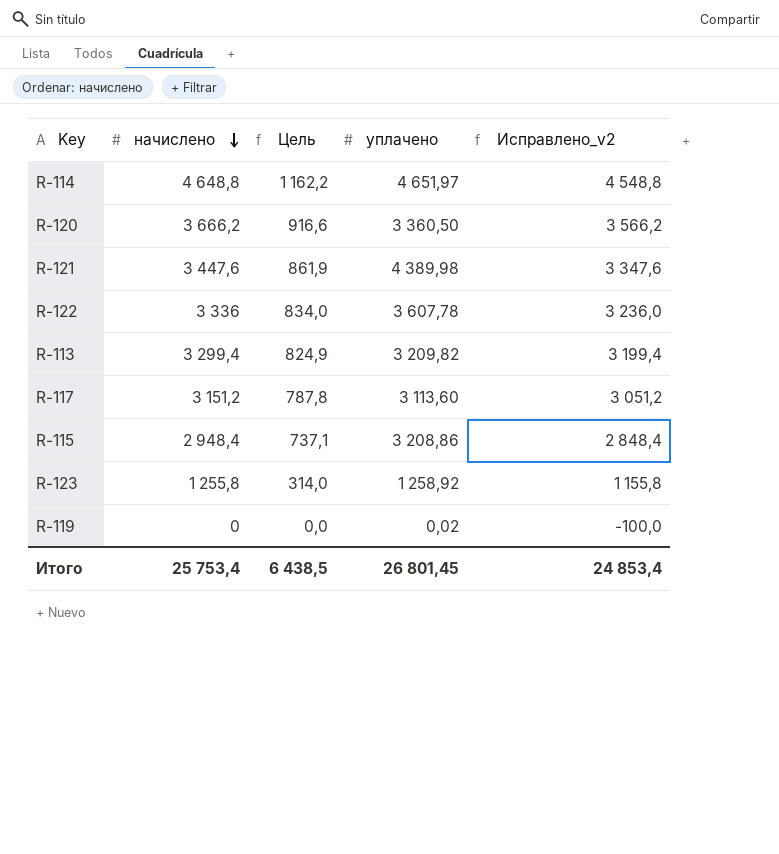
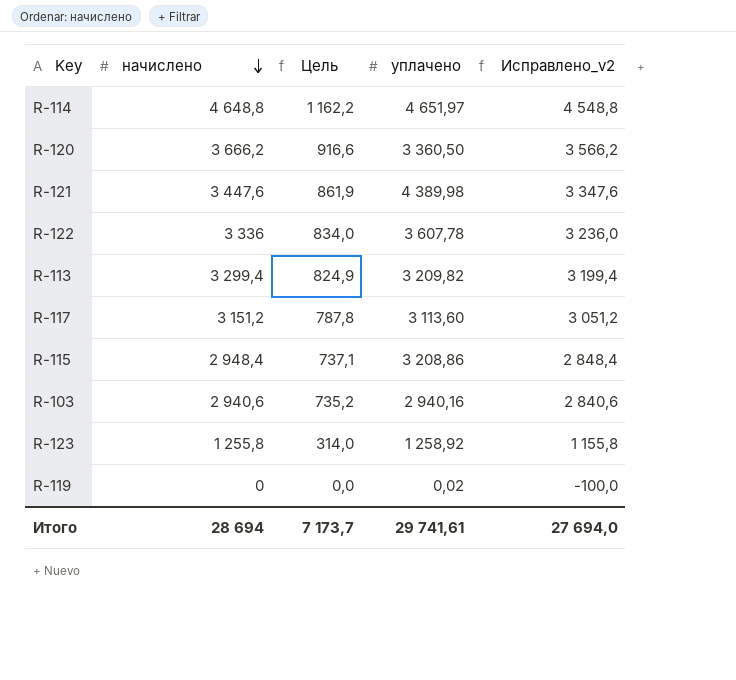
row R-103: none -> 2 940,6 | 735,2 | 2 940,16 | 2 840,6
Итого | начислено: 25 753,4 -> 28 694
Итого | Цель: 6 438,5 -> 7 173,7
Итого | уплачено: 26 801,45 -> 29 741,61
Итого | Исправлено_v2: 24 853,4 -> 27 694,0

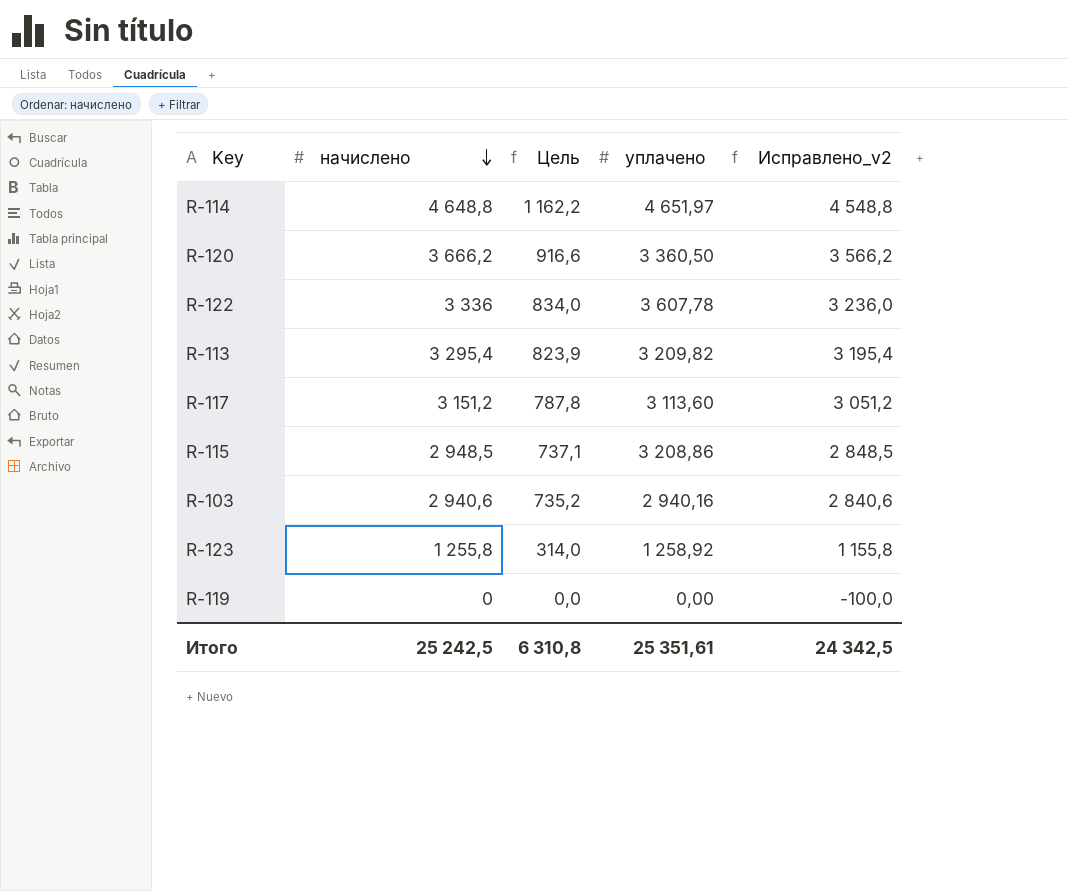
row R-121: 3 447,6 | 861,9 | 4 389,98 | 3 347,6 -> none
R-113 | начислено: 3 299,4 -> 3 295,4
R-113 | Цель: 824,9 -> 823,9
R-113 | Исправлено_v2: 3 199,4 -> 3 195,4
R-115 | начислено: 2 948,4 -> 2 948,5
R-115 | Исправлено_v2: 2 848,4 -> 2 848,5
R-119 | уплачено: 0,02 -> 0,00
Итого | начислено: 28 694 -> 25 242,5
Итого | Цель: 7 173,7 -> 6 310,8
Итого | уплачено: 29 741,61 -> 25 351,61
Итого | Исправлено_v2: 27 694,0 -> 24 342,5

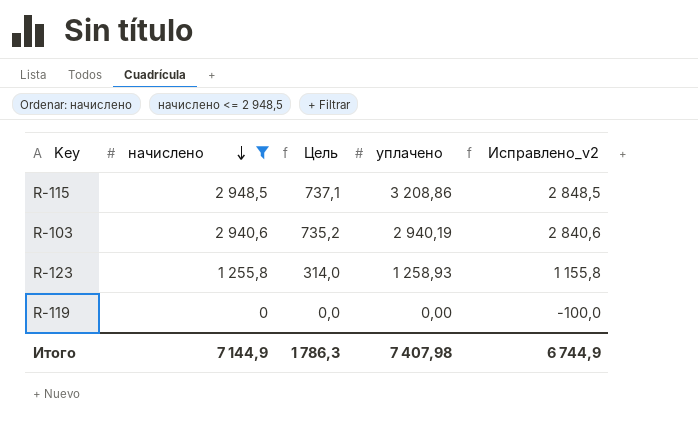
filter: none -> начислено <= 2 948,5
R-103 | уплачено: 2 940,16 -> 2 940,19
R-123 | уплачено: 1 258,92 -> 1 258,93
Итого | начислено: 25 242,5 -> 7 144,9
Итого | Цель: 6 310,8 -> 1 786,3
Итого | уплачено: 25 351,61 -> 7 407,98
Итого | Исправлено_v2: 24 342,5 -> 6 744,9

